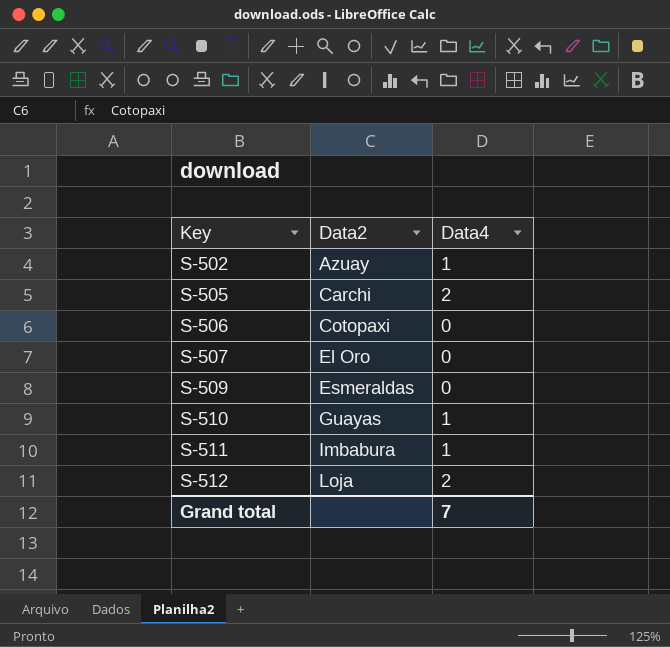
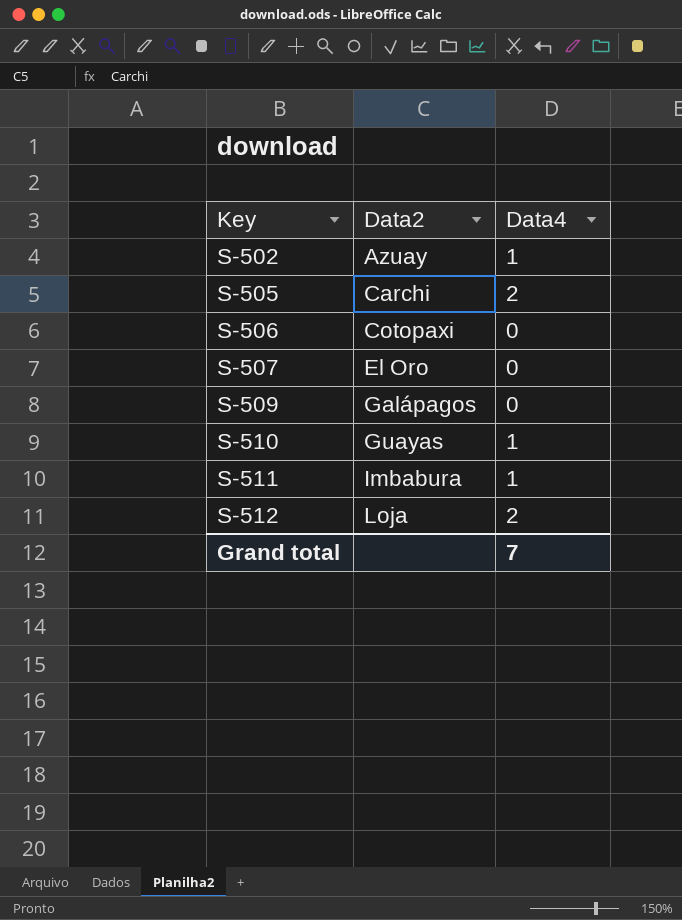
S-509 | Data2: Esmeraldas -> Galápagos

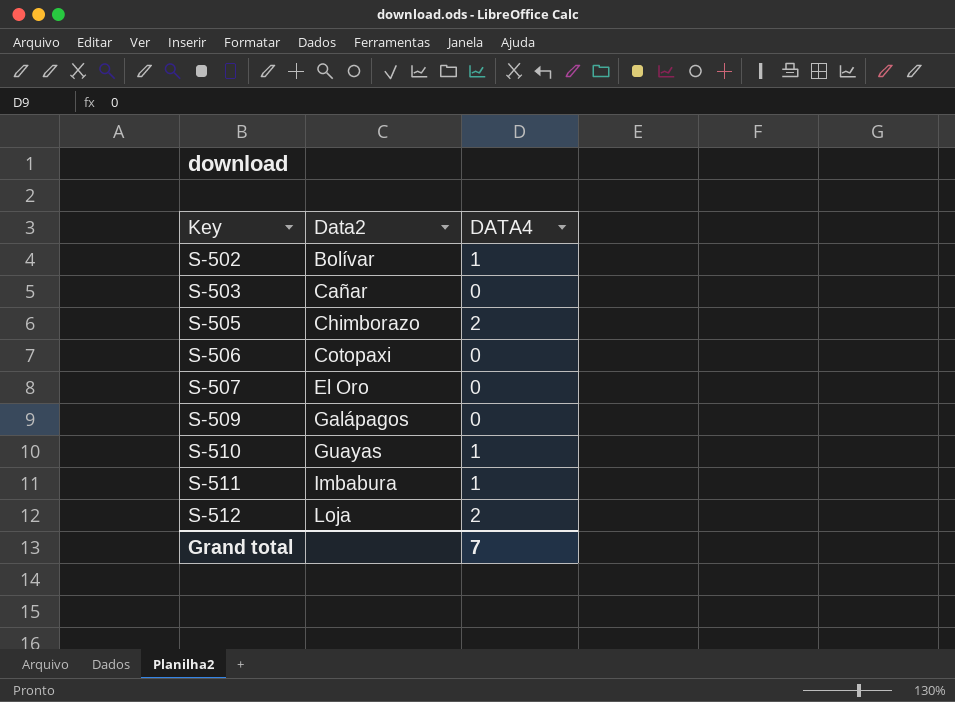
column name: Data4 -> DATA4
S-502 | Data2: Azuay -> Bolívar
row S-503: none -> Cañar | 0
S-505 | Data2: Carchi -> Chimborazo

